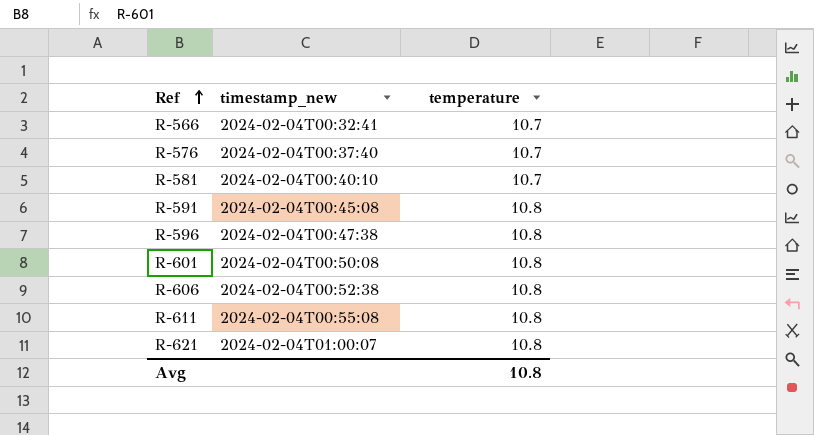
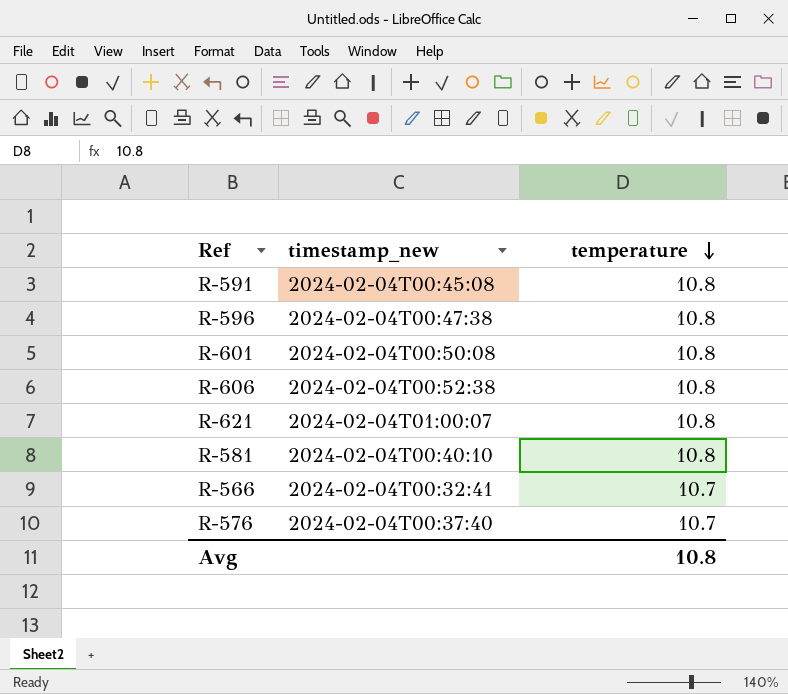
row order: Ref ascending -> temperature descending
row R-611: 2024-02-04T00:55:08 | 10.8 -> none
R-581 | temperature: 10.7 -> 10.8

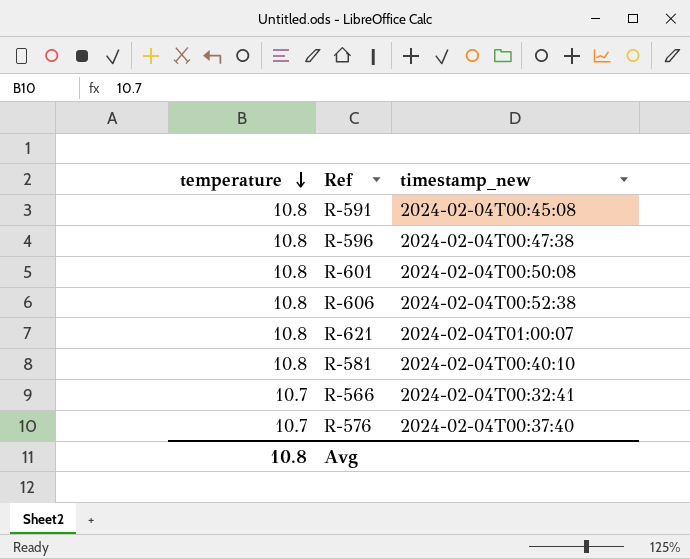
column temperature | position: 3 -> 1

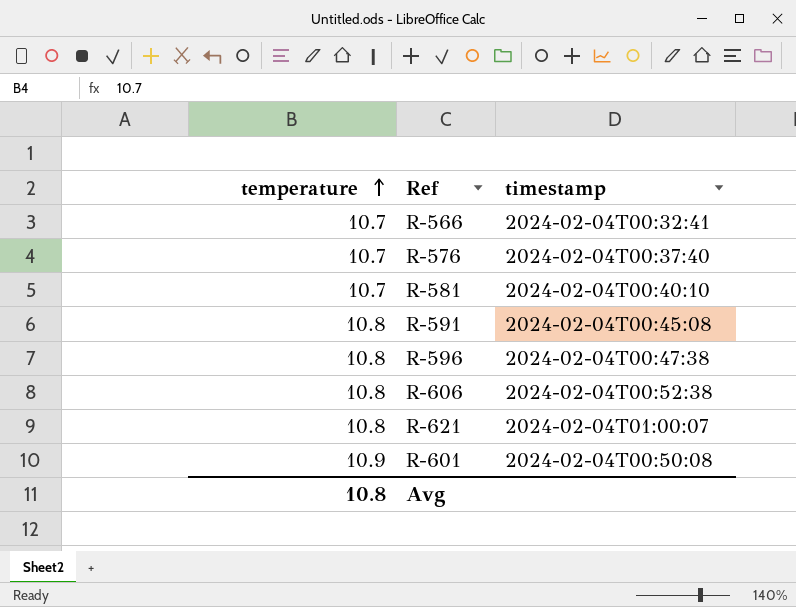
row order: temperature descending -> temperature ascending
column name: timestamp_new -> timestamp
R-581 | temperature: 10.8 -> 10.7
R-601 | temperature: 10.8 -> 10.9

